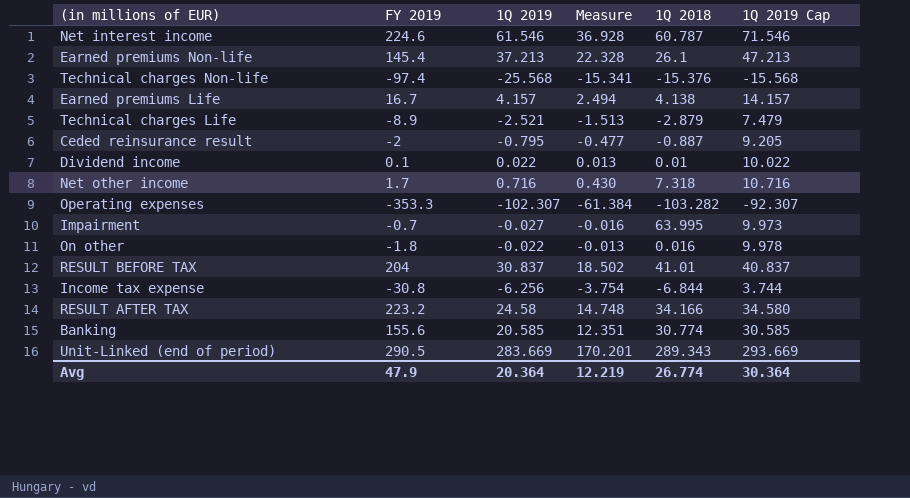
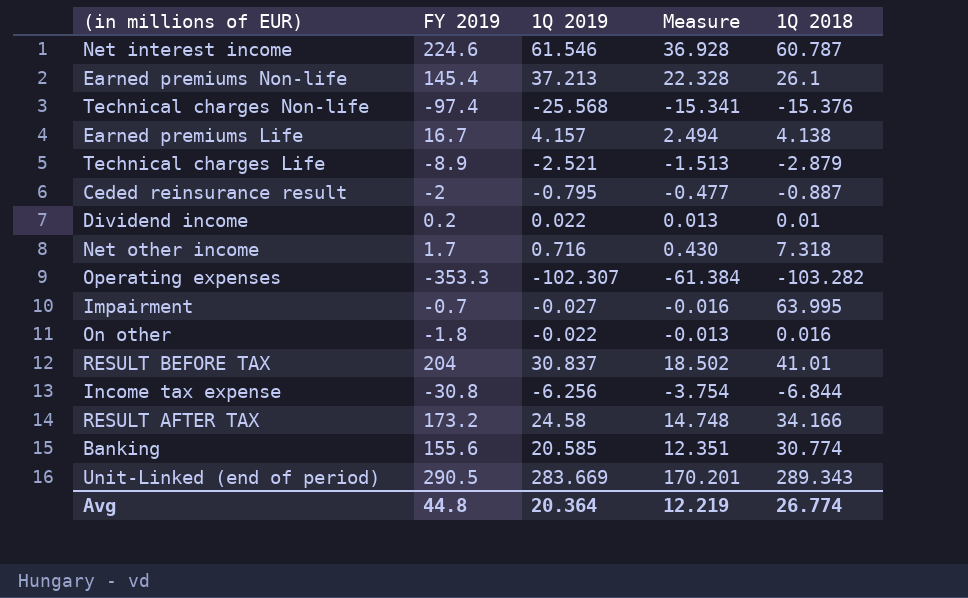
column 1Q 2019 Cap | formula: [1Q 2019] + 10 -> none
Dividend income | FY 2019: 0.1 -> 0.2
RESULT AFTER TAX | FY 2019: 223.2 -> 173.2
Avg | FY 2019: 47.9 -> 44.8

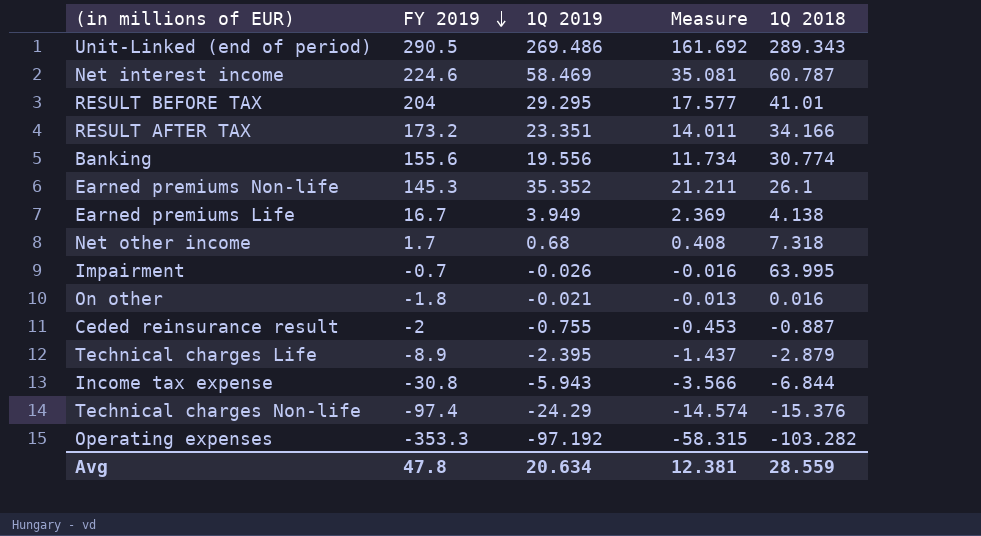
row order: none -> FY 2019 descending
row Dividend income: 0.2 | 0.022 | 0.013 | 0.01 -> none
Unit-Linked (end of period) | 1Q 2019: 283.669 -> 269.486
Unit-Linked (end of period) | Measure: 170.201 -> 161.692
Net interest income | 1Q 2019: 61.546 -> 58.469
Net interest income | Measure: 36.928 -> 35.081
RESULT BEFORE TAX | 1Q 2019: 30.837 -> 29.295
RESULT BEFORE TAX | Measure: 18.502 -> 17.577
RESULT AFTER TAX | 1Q 2019: 24.58 -> 23.351
RESULT AFTER TAX | Measure: 14.748 -> 14.011
Banking | 1Q 2019: 20.585 -> 19.556
Banking | Measure: 12.351 -> 11.734
Earned premiums Non-life | FY 2019: 145.4 -> 145.3
Earned premiums Non-life | 1Q 2019: 37.213 -> 35.352
Earned premiums Non-life | Measure: 22.328 -> 21.211
Earned premiums Life | 1Q 2019: 4.157 -> 3.949
Earned premiums Life | Measure: 2.494 -> 2.369
Net other income | 1Q 2019: 0.716 -> 0.68
Net other income | Measure: 0.430 -> 0.408
Impairment | 1Q 2019: -0.027 -> -0.026
On other | 1Q 2019: -0.022 -> -0.021
Ceded reinsurance result | 1Q 2019: -0.795 -> -0.755
Ceded reinsurance result | Measure: -0.477 -> -0.453
Technical charges Life | 1Q 2019: -2.521 -> -2.395
Technical charges Life | Measure: -1.513 -> -1.437
Income tax expense | 1Q 2019: -6.256 -> -5.943
Income tax expense | Measure: -3.754 -> -3.566
Technical charges Non-life | 1Q 2019: -25.568 -> -24.29
Technical charges Non-life | Measure: -15.341 -> -14.574
Operating expenses | 1Q 2019: -102.307 -> -97.192
Operating expenses | Measure: -61.384 -> -58.315
Avg | FY 2019: 44.8 -> 47.8
Avg | 1Q 2019: 20.364 -> 20.634
Avg | Measure: 12.219 -> 12.381
Avg | 1Q 2018: 26.774 -> 28.559

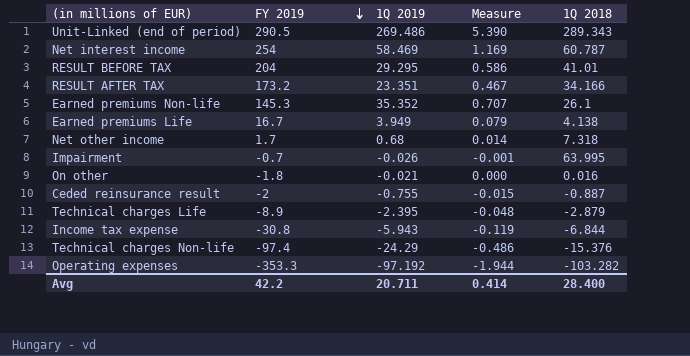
column Measure | formula: [1Q 2019] * 0.6 -> [1Q 2019] * 0.02
row Banking: 155.6 | 19.556 | 11.734 | 30.774 -> none
Net interest income | FY 2019: 224.6 -> 254
Avg | FY 2019: 47.8 -> 42.2
Avg | 1Q 2019: 20.634 -> 20.711
Avg | Measure: 12.381 -> 0.414
Avg | 1Q 2018: 28.559 -> 28.400

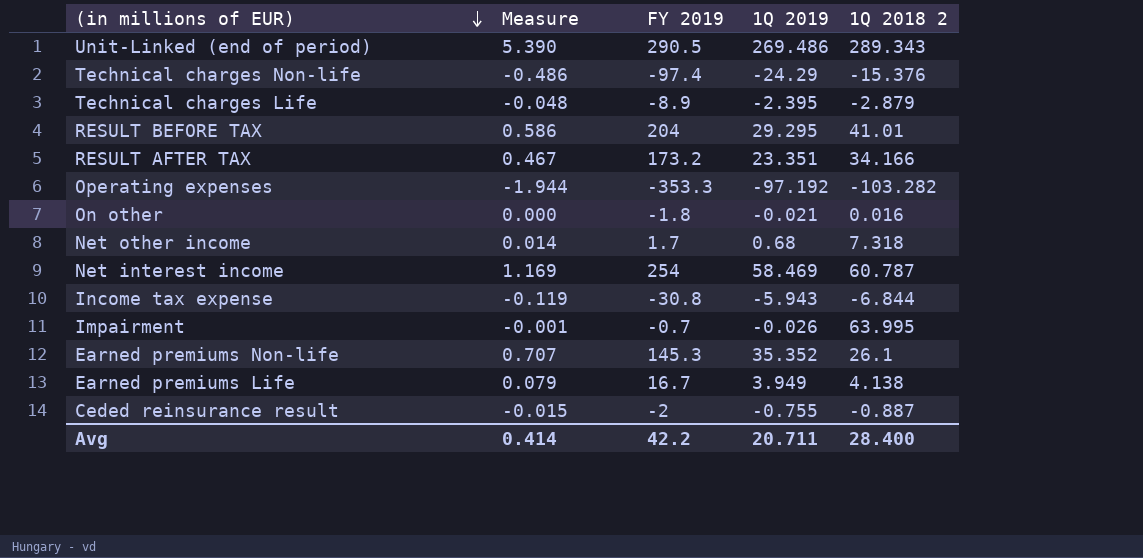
row order: FY 2019 descending -> (in millions of EUR) descending
column Measure | position: 4 -> 2
column name: 1Q 2018 -> 1Q 2018 2

